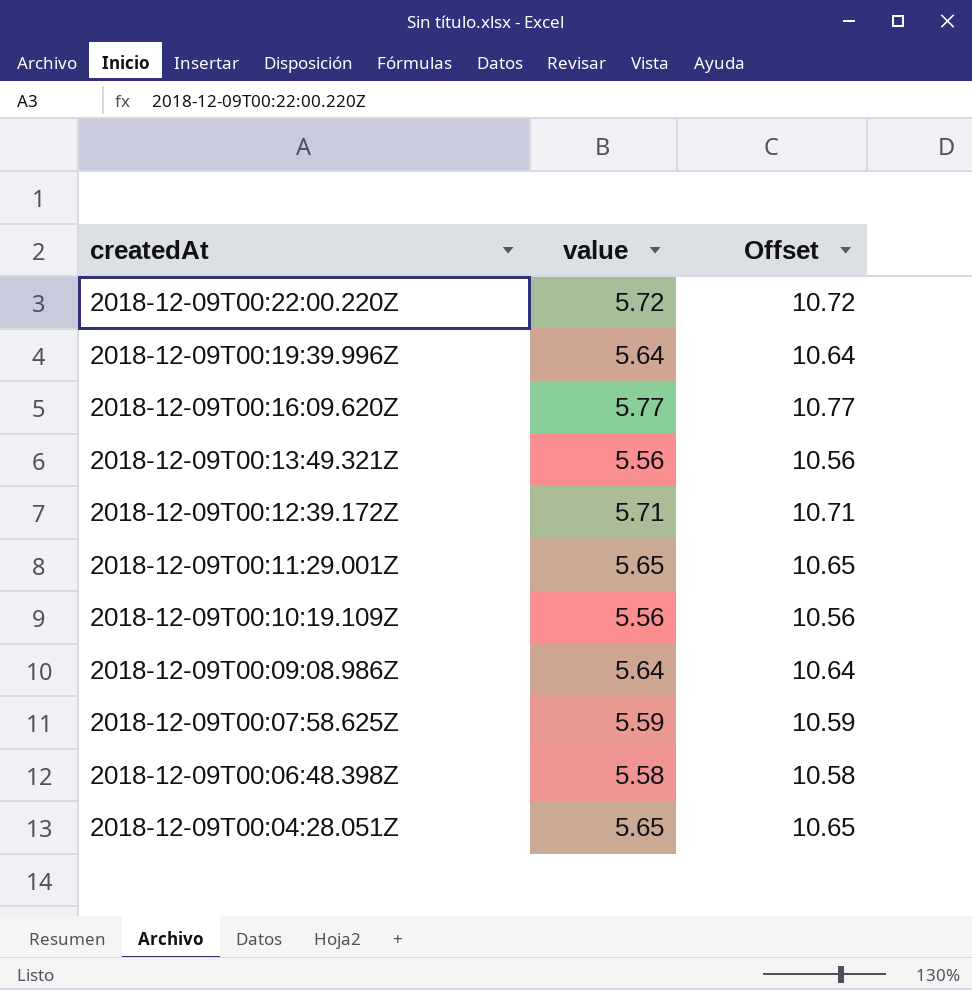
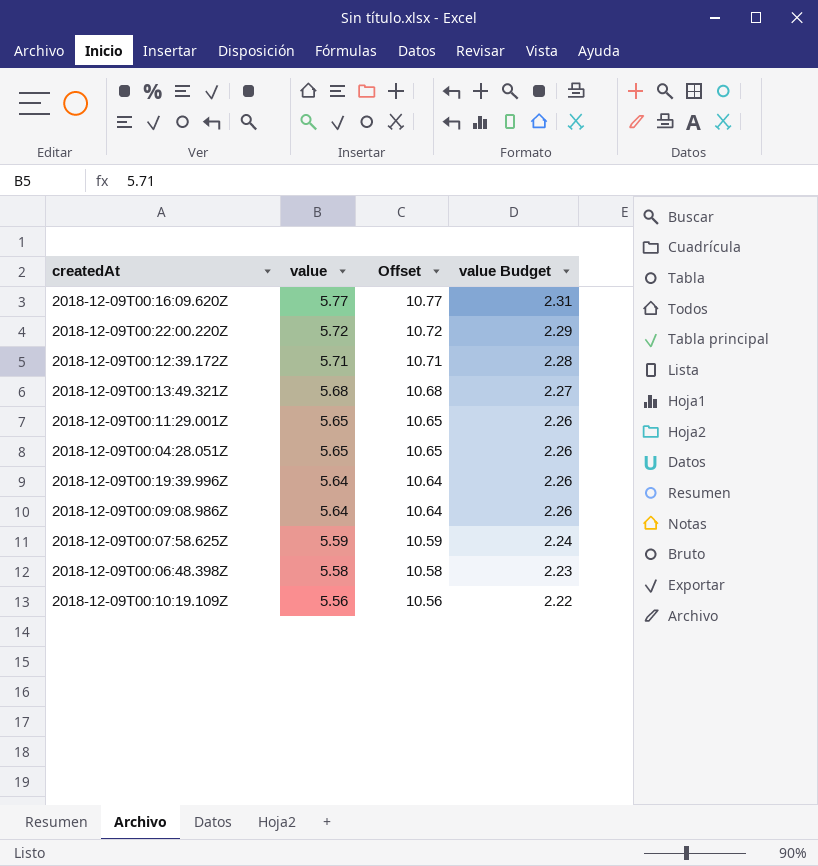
row order: createdAt descending -> value descending
column value Budget | formula: none -> [value] * 0.4
2018-12-09T00:13:49.321Z | value: 5.56 -> 5.68
2018-12-09T00:13:49.321Z | Offset: 10.56 -> 10.68

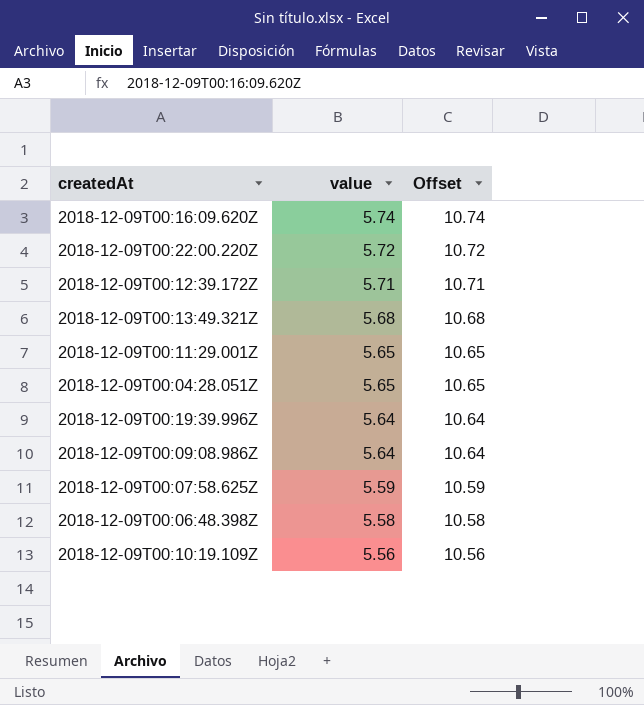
column value Budget | formula: [value] * 0.4 -> none
2018-12-09T00:16:09.620Z | value: 5.77 -> 5.74
2018-12-09T00:16:09.620Z | Offset: 10.77 -> 10.74

